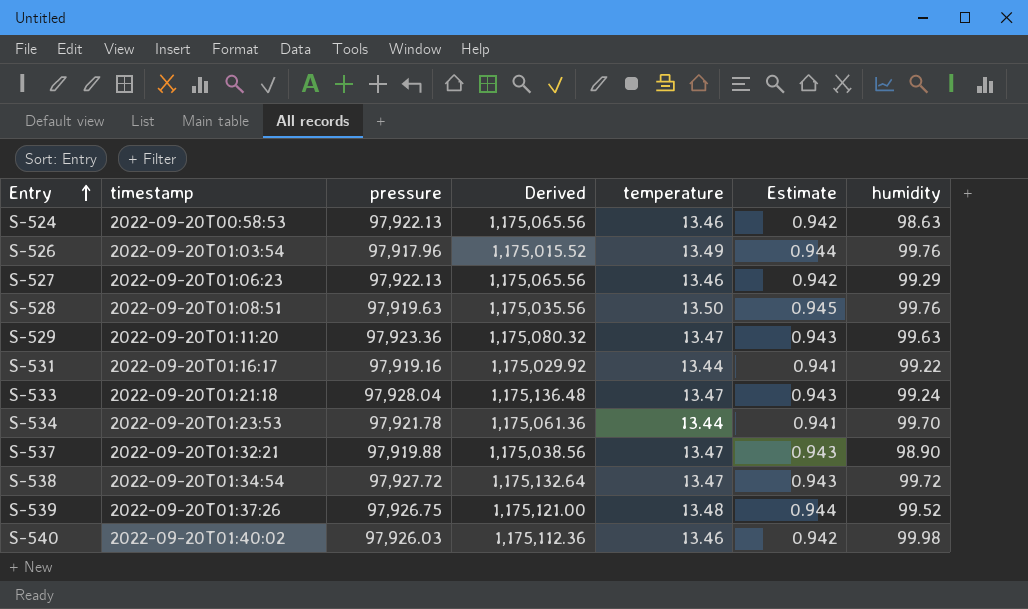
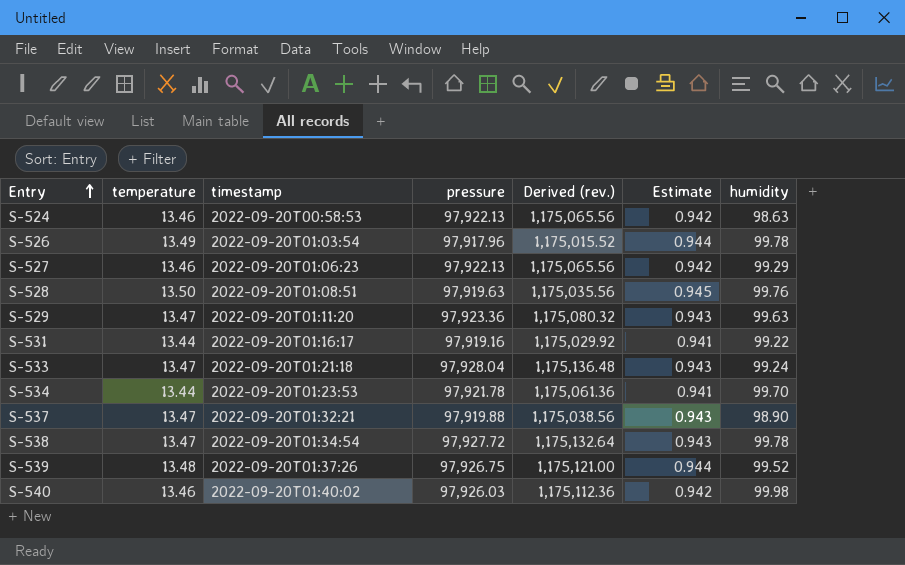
column temperature | position: 5 -> 2
column name: Derived -> Derived (rev.)
S-526 | humidity: 99.76 -> 99.78
S-538 | humidity: 99.72 -> 99.78

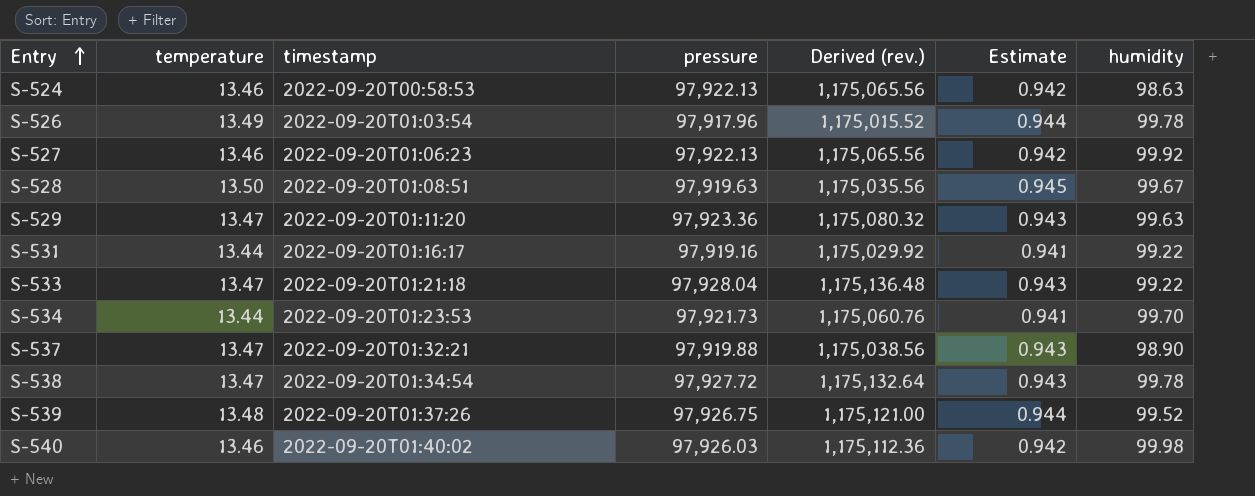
S-527 | humidity: 99.29 -> 99.92
S-528 | humidity: 99.76 -> 99.67
S-533 | humidity: 99.24 -> 99.22
S-534 | pressure: 97,921.78 -> 97,921.73
S-534 | Derived (rev.): 1,175,061.36 -> 1,175,060.76

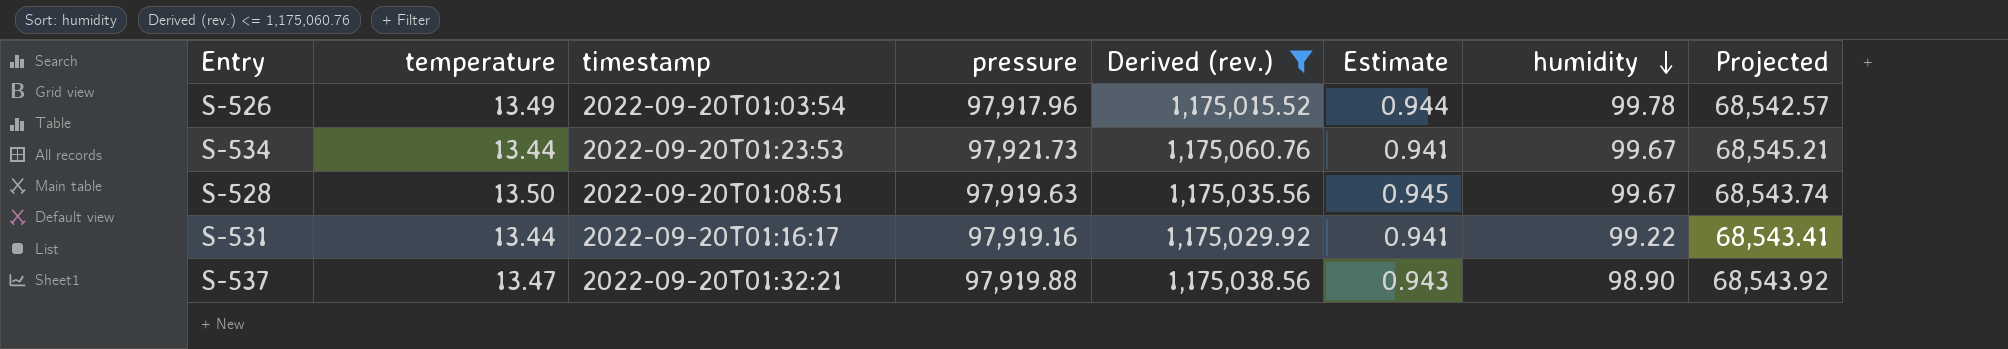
filter: none -> Derived (rev.) <= 1,175,060.76
row order: Entry ascending -> humidity descending
column Projected | formula: none -> [pressure] * 0.7
S-534 | humidity: 99.70 -> 99.67

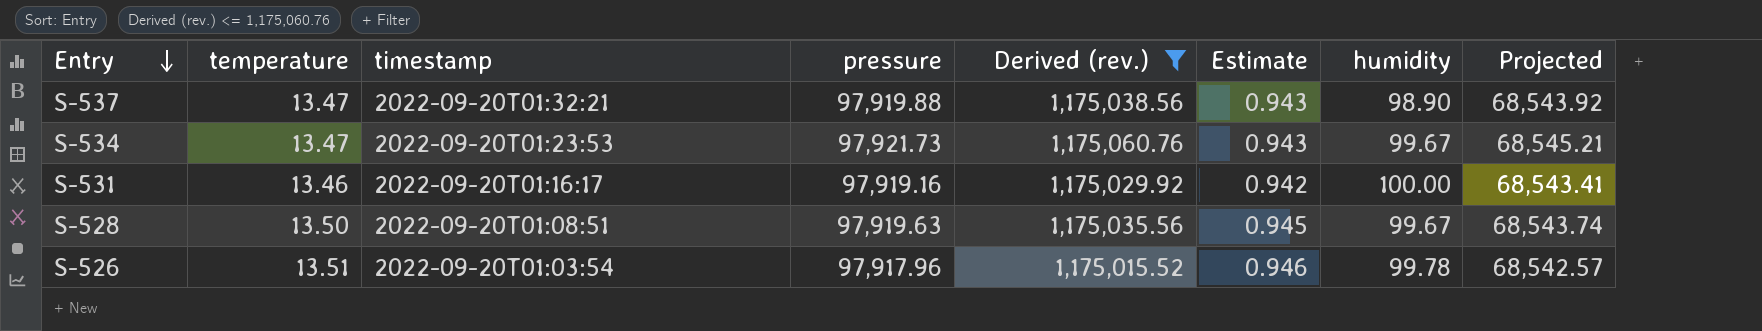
row order: humidity descending -> Entry descending
S-534 | temperature: 13.44 -> 13.47
S-534 | Estimate: 0.941 -> 0.943
S-531 | temperature: 13.44 -> 13.46
S-531 | Estimate: 0.941 -> 0.942
S-531 | humidity: 99.22 -> 100.00
S-526 | temperature: 13.49 -> 13.51
S-526 | Estimate: 0.944 -> 0.946

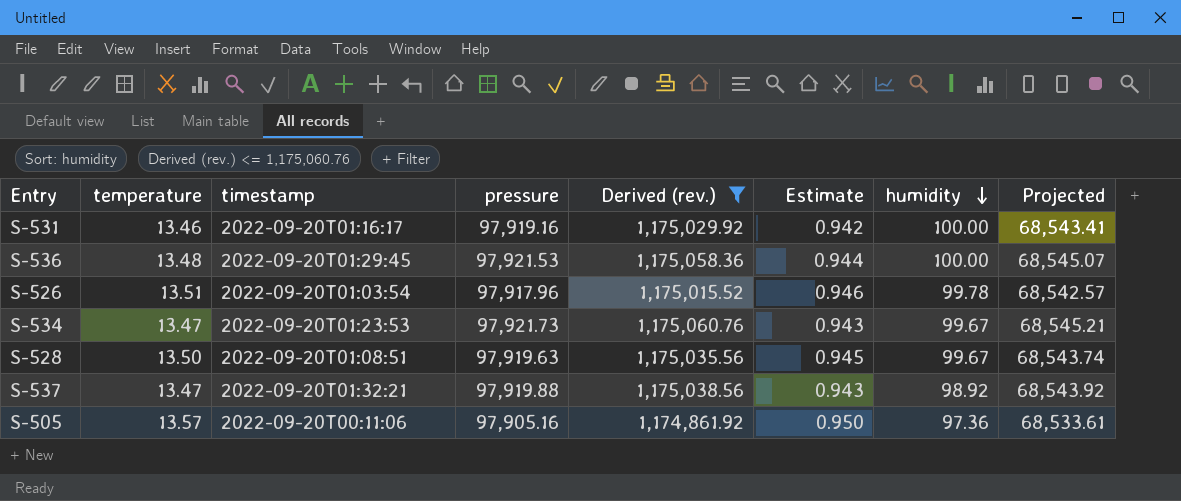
row order: Entry descending -> humidity descending
row S-536: none -> 13.48 | 2022-09-20T01:29:45 | 97,921.53 | 1,175,058.36 | 0.944 | 100.00 | 68,545.07
S-537 | humidity: 98.90 -> 98.92
row S-505: none -> 13.57 | 2022-09-20T00:11:06 | 97,905.16 | 1,174,861.92 | 0.950 | 97.36 | 68,533.61

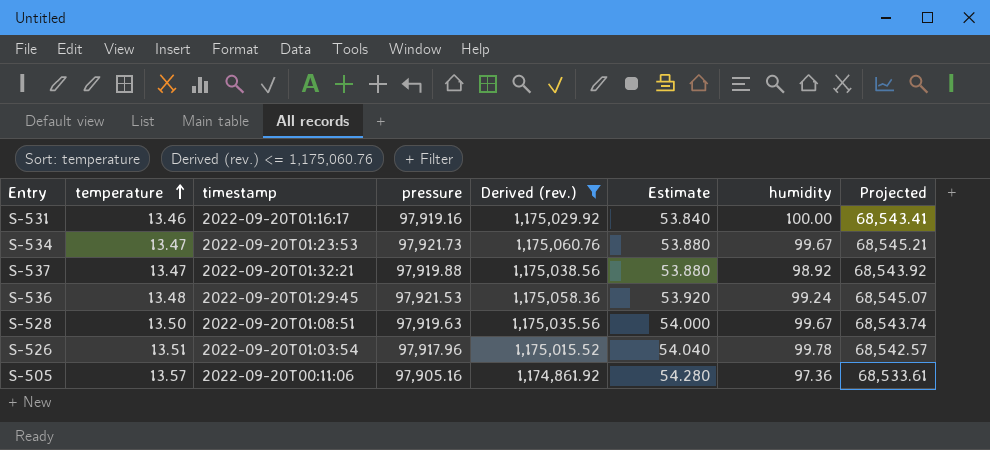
row order: humidity descending -> temperature ascending
column Estimate | formula: [temperature] * 0.07 -> [temperature] * 4
S-536 | humidity: 100.00 -> 99.24

